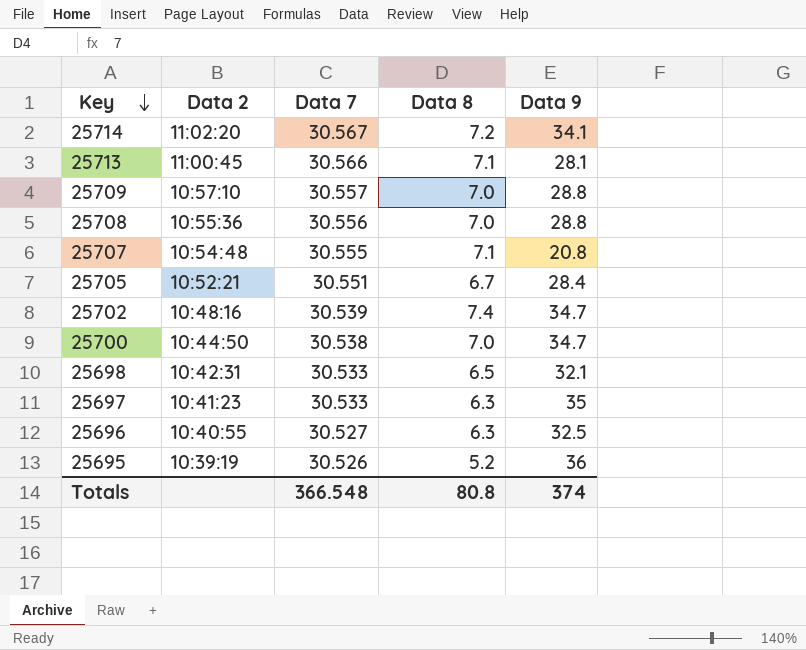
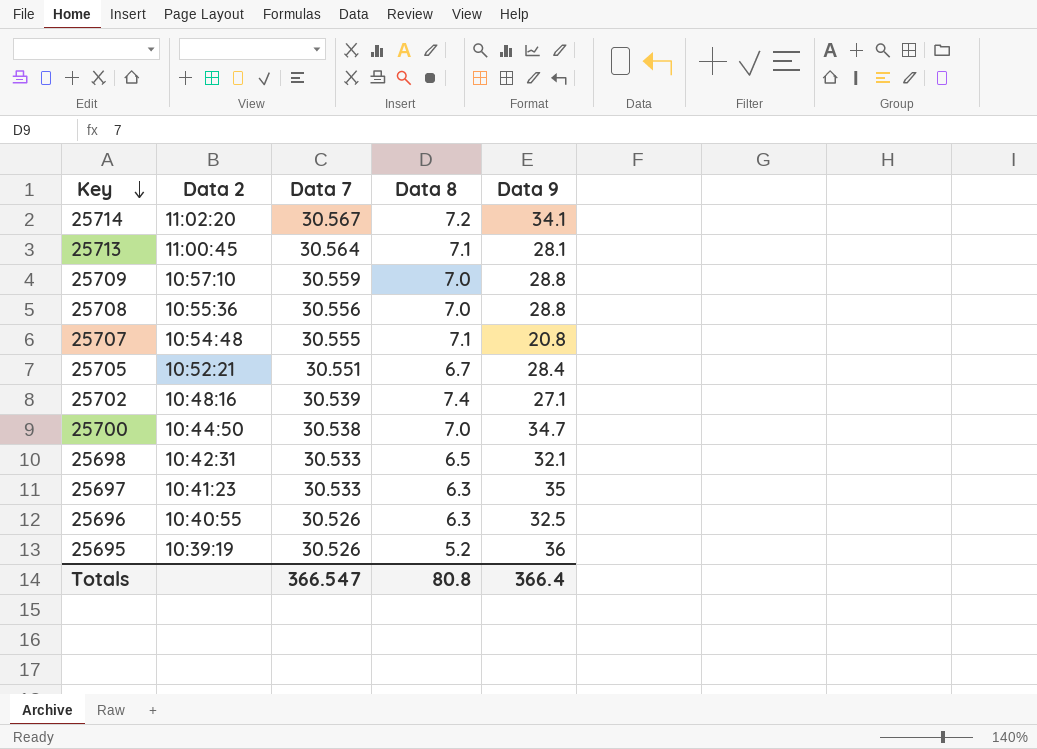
25713 | Data 7: 30.566 -> 30.564
25709 | Data 7: 30.557 -> 30.559
25702 | Data 9: 34.7 -> 27.1
25696 | Data 7: 30.527 -> 30.526
Totals | Data 7: 366.548 -> 366.547
Totals | Data 9: 374 -> 366.4

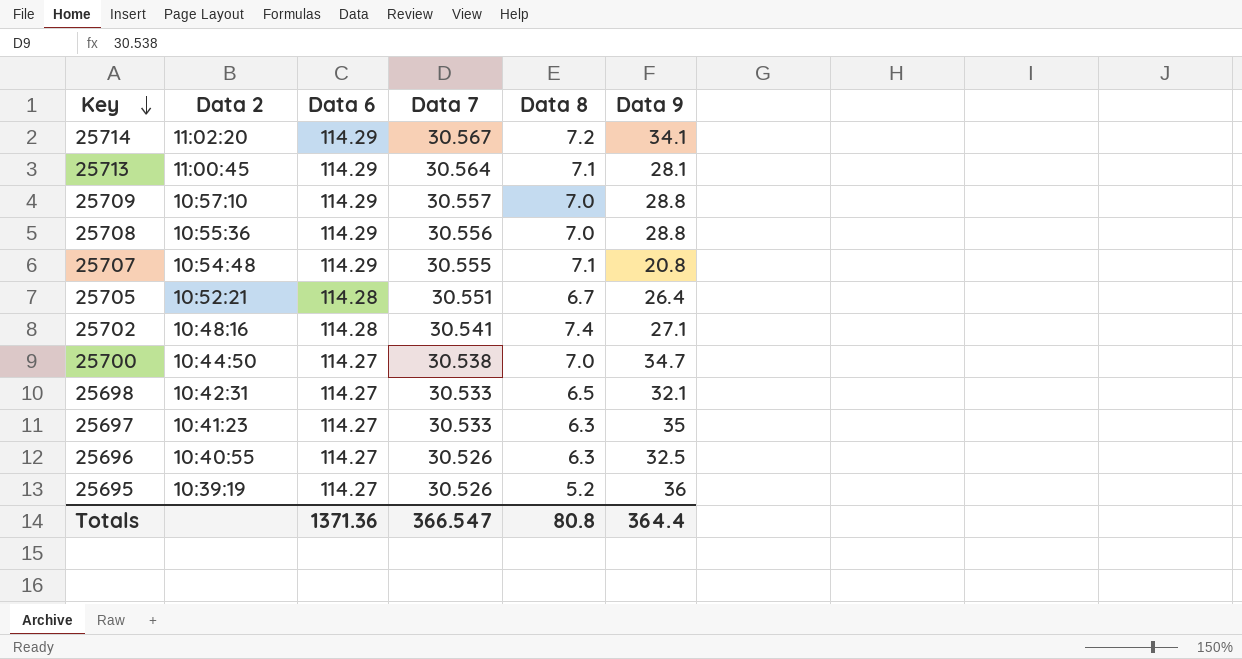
column Data 6 | position: none -> 3
25709 | Data 7: 30.559 -> 30.557
25705 | Data 9: 28.4 -> 26.4
25702 | Data 7: 30.539 -> 30.541
Totals | Data 9: 366.4 -> 364.4

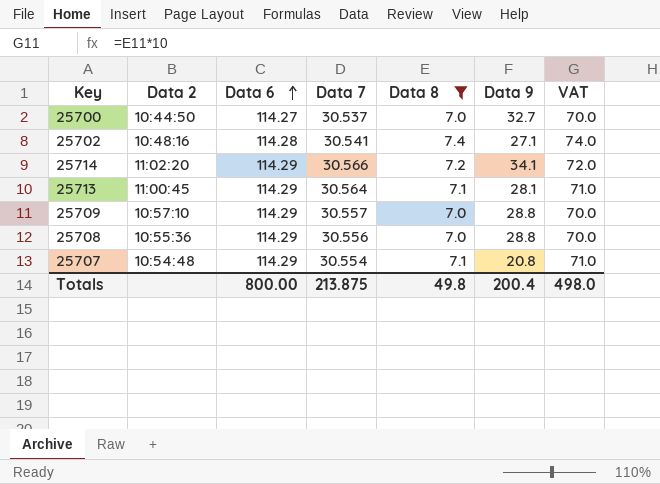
filter: none -> Data 8 >= 7.0
row order: Key descending -> Data 6 ascending
column VAT | formula: none -> [Data 8] * 10
25700 | Data 7: 30.538 -> 30.537
25700 | Data 9: 34.7 -> 32.7
25714 | Data 7: 30.567 -> 30.566
25707 | Data 7: 30.555 -> 30.554
Totals | Data 6: 1371.36 -> 800.00
Totals | Data 7: 366.547 -> 213.875
Totals | Data 8: 80.8 -> 49.8
Totals | Data 9: 364.4 -> 200.4

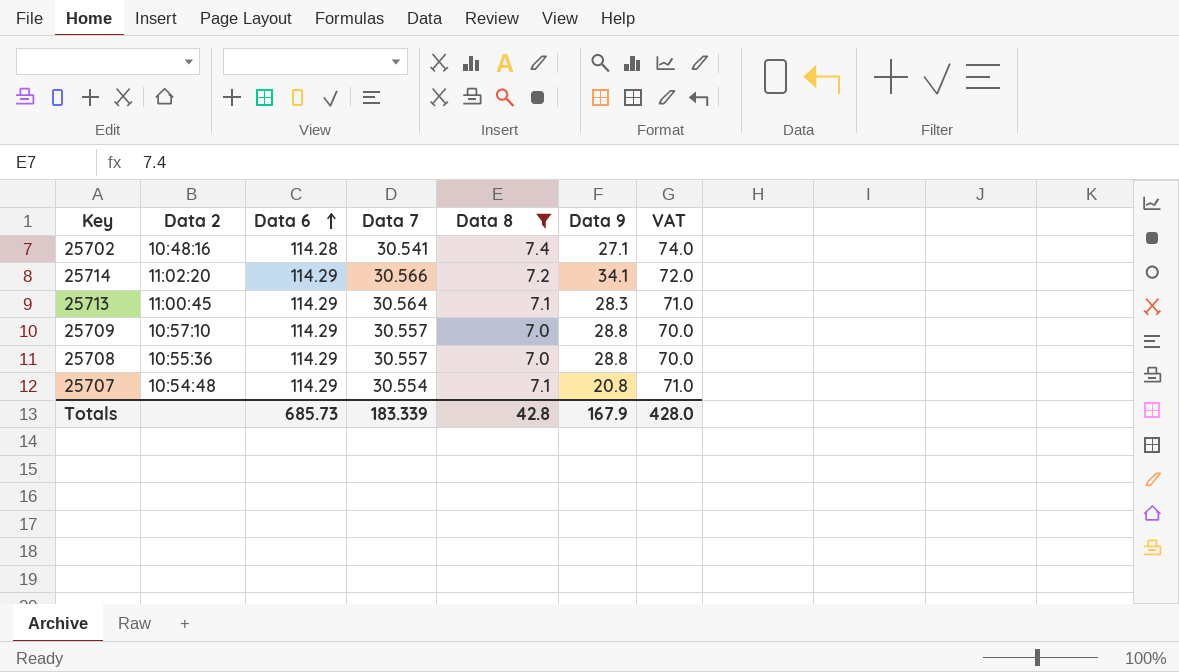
row 25700: 10:44:50 | 114.27 | 30.537 | 7.0 | 32.7 | 70.0 -> none
25713 | Data 9: 28.1 -> 28.3
25708 | Data 7: 30.556 -> 30.557
Totals | Data 6: 800.00 -> 685.73
Totals | Data 7: 213.875 -> 183.339
Totals | Data 8: 49.8 -> 42.8
Totals | Data 9: 200.4 -> 167.9
Totals | VAT: 498.0 -> 428.0

